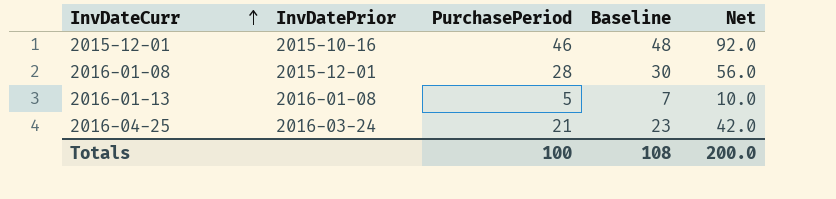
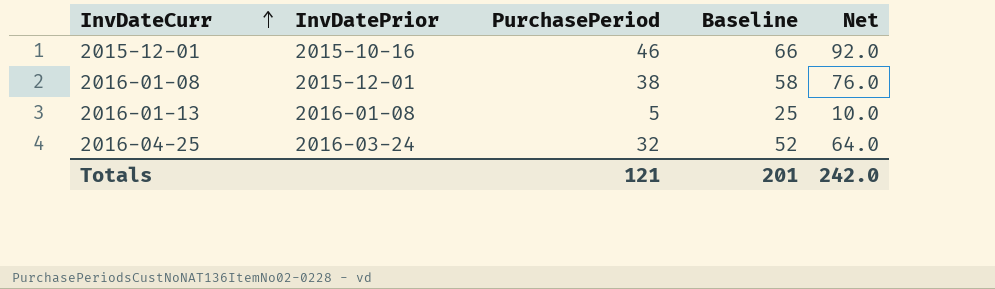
column Baseline | formula: [PurchasePeriod] + 2 -> [PurchasePeriod] + 20
2016-01-08 | PurchasePeriod: 28 -> 38
2016-01-08 | Net: 56.0 -> 76.0
2016-04-25 | PurchasePeriod: 21 -> 32
2016-04-25 | Net: 42.0 -> 64.0
Totals | PurchasePeriod: 100 -> 121
Totals | Baseline: 108 -> 201
Totals | Net: 200.0 -> 242.0

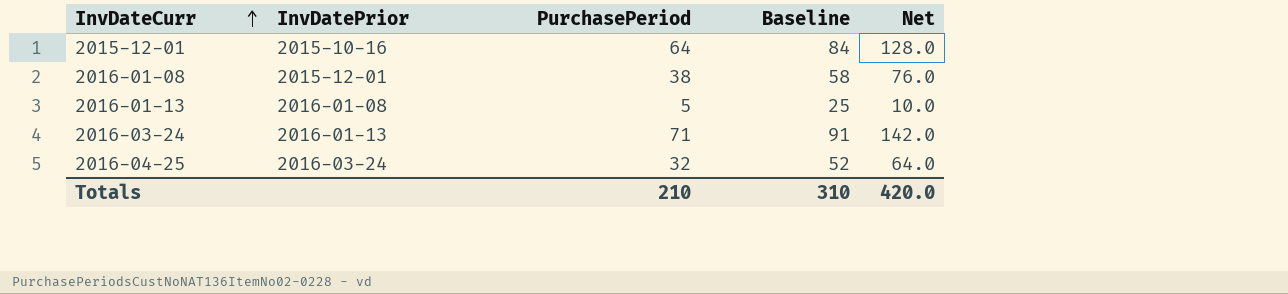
2015-12-01 | PurchasePeriod: 46 -> 64
2015-12-01 | Baseline: 66 -> 84
2015-12-01 | Net: 92.0 -> 128.0
row 2016-03-24: none -> 2016-01-13 | 71 | 91 | 142.0
Totals | PurchasePeriod: 121 -> 210
Totals | Baseline: 201 -> 310
Totals | Net: 242.0 -> 420.0

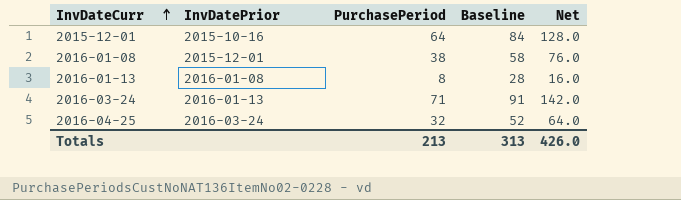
2016-01-13 | PurchasePeriod: 5 -> 8
2016-01-13 | Baseline: 25 -> 28
2016-01-13 | Net: 10.0 -> 16.0
Totals | PurchasePeriod: 210 -> 213
Totals | Baseline: 310 -> 313
Totals | Net: 420.0 -> 426.0

